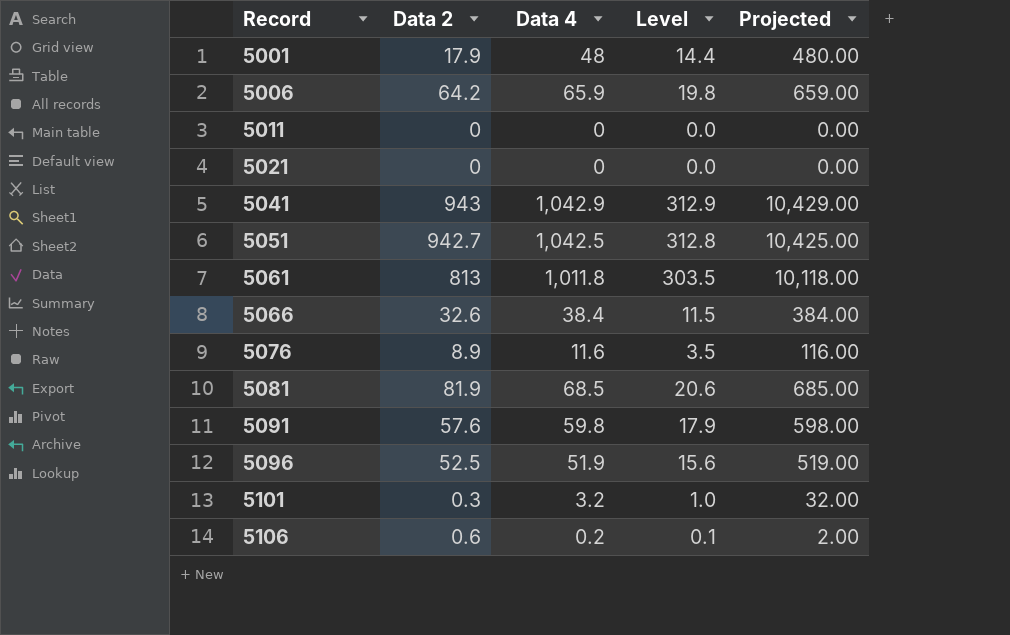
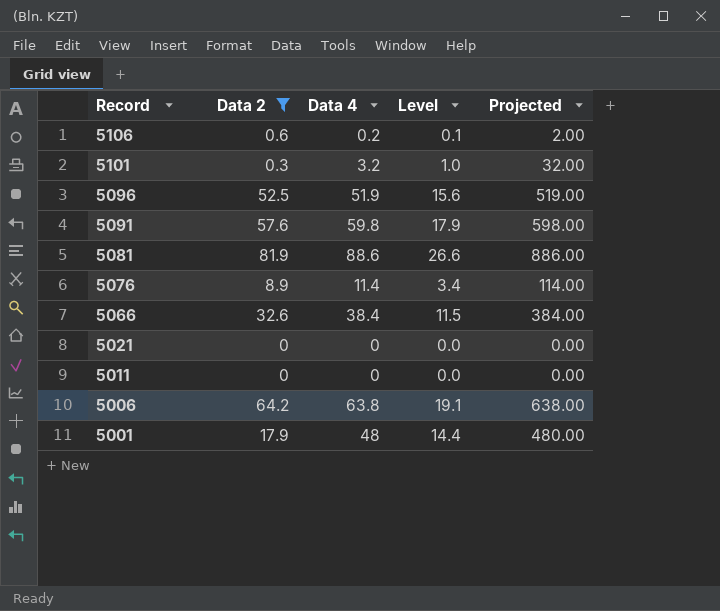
filter: none -> Data 2 <= 81.9
row order: Record ascending -> Record descending
5081 | Data 4: 68.5 -> 88.6
5081 | Level: 20.6 -> 26.6
5081 | Projected: 685.00 -> 886.00
5076 | Data 4: 11.6 -> 11.4
5076 | Level: 3.5 -> 3.4
5076 | Projected: 116.00 -> 114.00
5006 | Data 4: 65.9 -> 63.8
5006 | Level: 19.8 -> 19.1
5006 | Projected: 659.00 -> 638.00

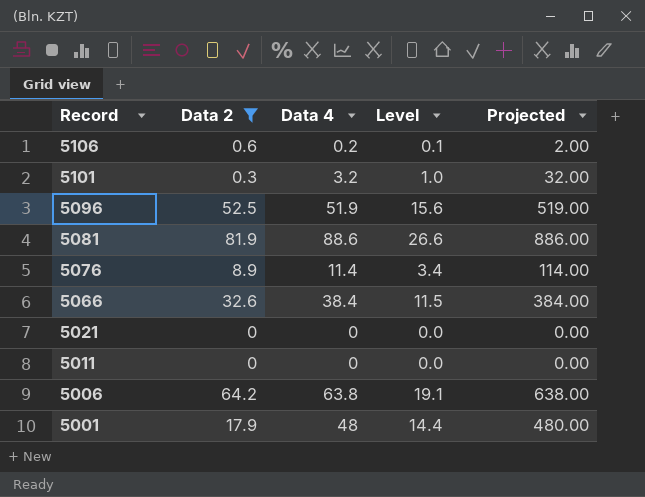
row 5091: 57.6 | 59.8 | 17.9 | 598.00 -> none

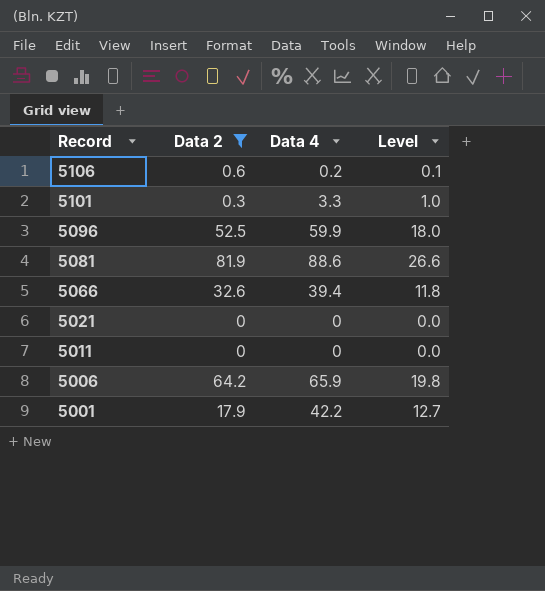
column Projected | formula: [Data 4] * 10 -> none
row 5076: 8.9 | 11.4 | 3.4 | 114.00 -> none
5101 | Data 4: 3.2 -> 3.3
5096 | Data 4: 51.9 -> 59.9
5096 | Level: 15.6 -> 18.0
5066 | Data 4: 38.4 -> 39.4
5066 | Level: 11.5 -> 11.8
5006 | Data 4: 63.8 -> 65.9
5006 | Level: 19.1 -> 19.8
5001 | Data 4: 48 -> 42.2
5001 | Level: 14.4 -> 12.7

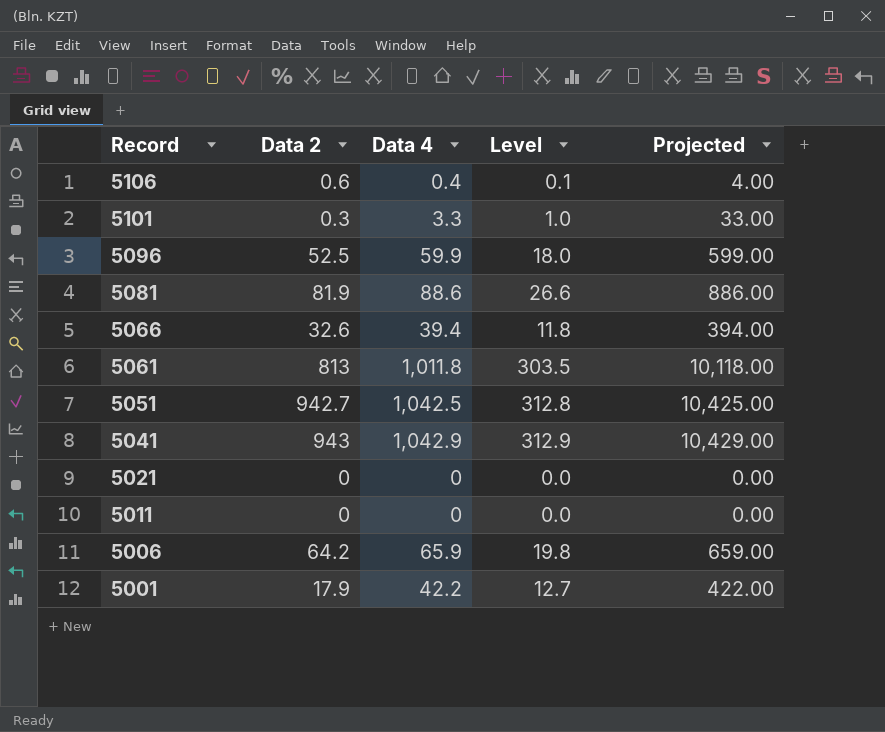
filter: Data 2 <= 81.9 -> none
column Projected | formula: none -> [Data 4] * 10
5106 | Data 4: 0.2 -> 0.4

